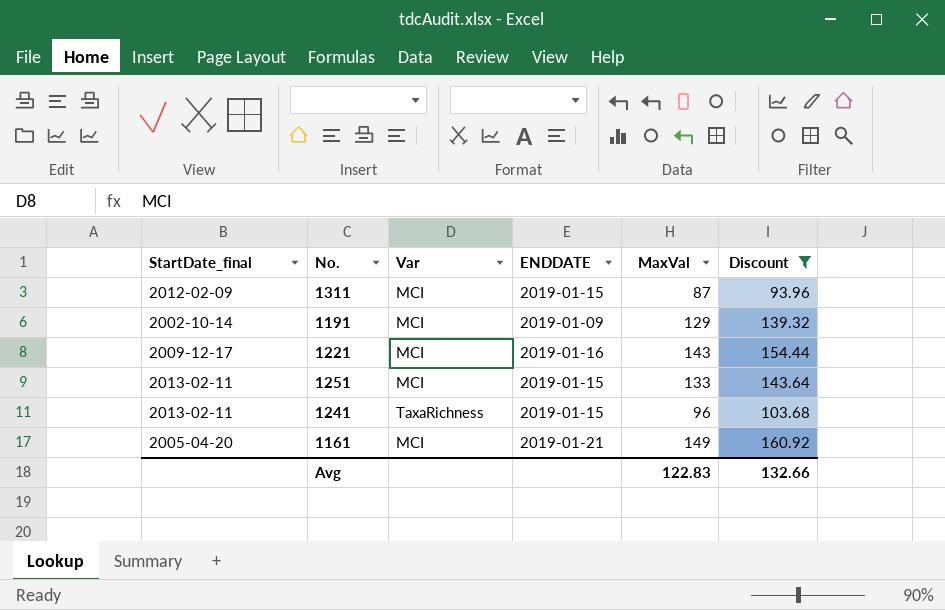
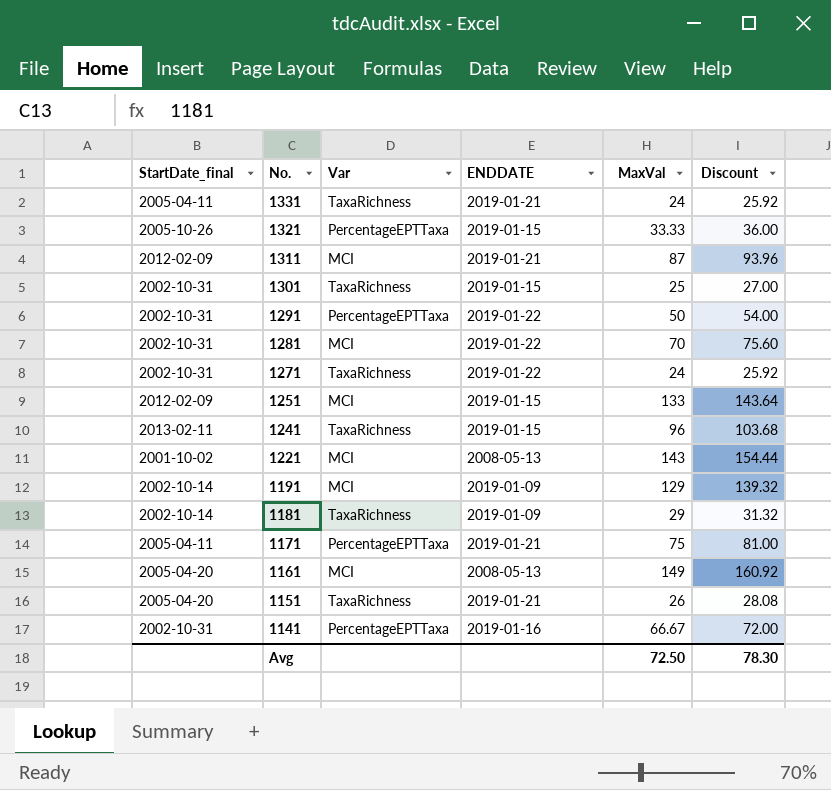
filter: Discount >= 93.96 -> none
row order: none -> No. descending
1311 | ENDDATE: 2019-01-15 -> 2019-01-21
1251 | StartDate_final: 2013-02-11 -> 2012-02-09
1221 | StartDate_final: 2009-12-17 -> 2001-10-02
1221 | ENDDATE: 2019-01-16 -> 2008-05-13
1161 | ENDDATE: 2019-01-21 -> 2008-05-13
Avg | MaxVal: 122.83 -> 72.50
Avg | Discount: 132.66 -> 78.30

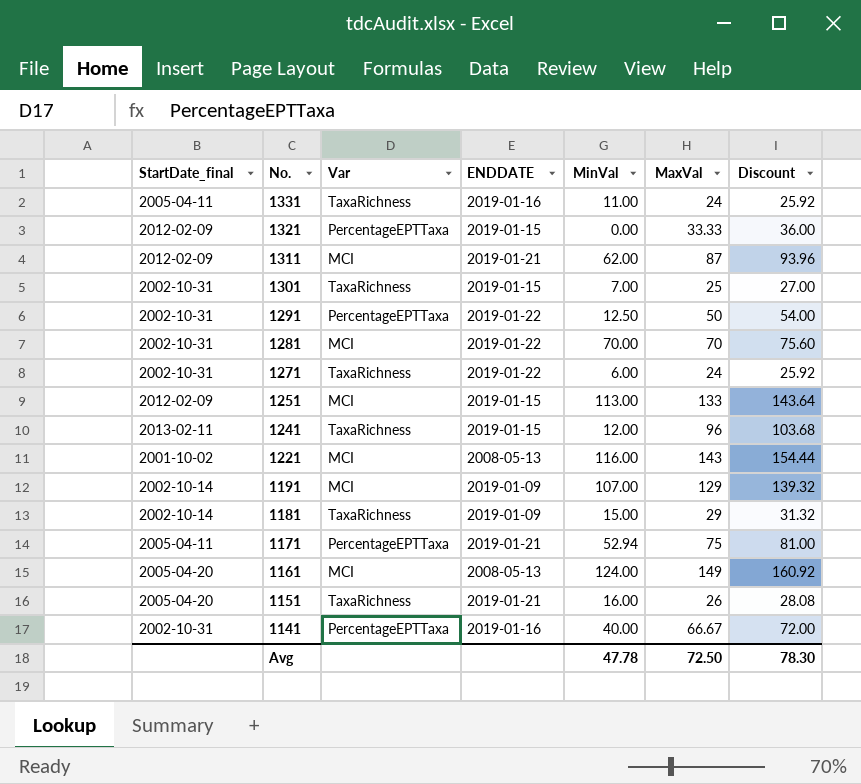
column MinVal | position: none -> 5
1331 | ENDDATE: 2019-01-21 -> 2019-01-16
1321 | StartDate_final: 2005-10-26 -> 2012-02-09

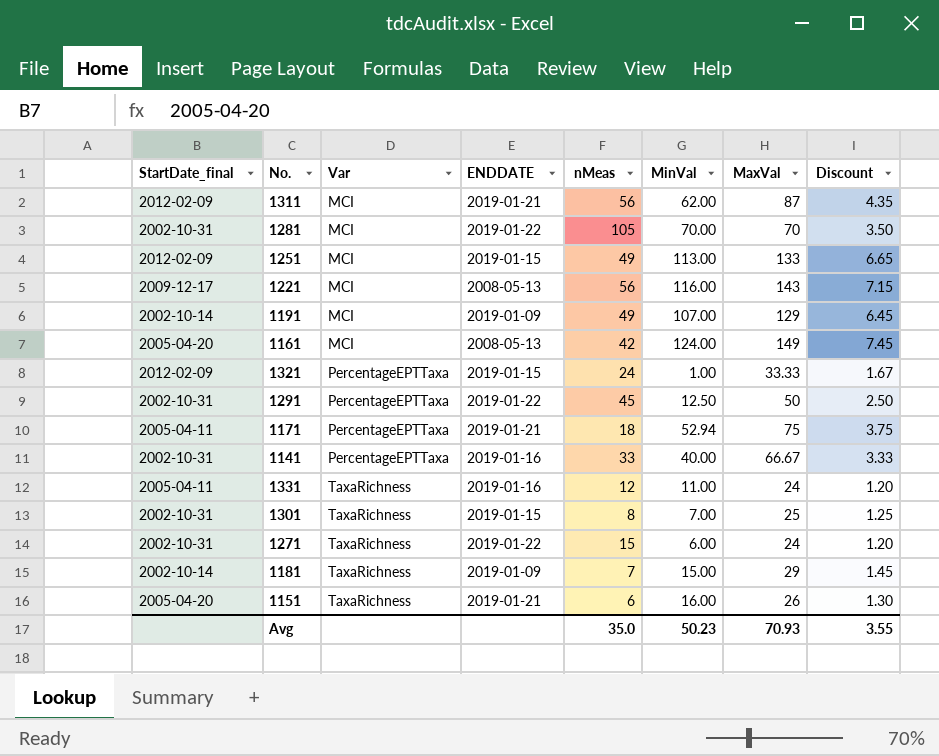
row order: No. descending -> Var ascending
column nMeas | position: none -> 5
column Discount | formula: [MaxVal] * 1.08 -> [MaxVal] * 0.05
row 1241: 2013-02-11 | TaxaRichness | 2019-01-15 | 12.00 | 96 | 103.68 -> none
1221 | StartDate_final: 2001-10-02 -> 2009-12-17
1321 | MinVal: 0.00 -> 1.00
Avg | MinVal: 47.78 -> 50.23
Avg | MaxVal: 72.50 -> 70.93
Avg | Discount: 78.30 -> 3.55

